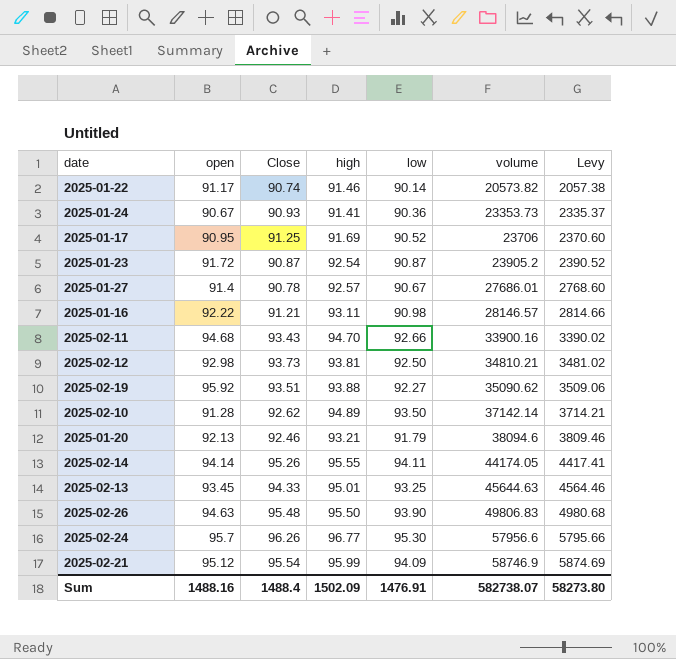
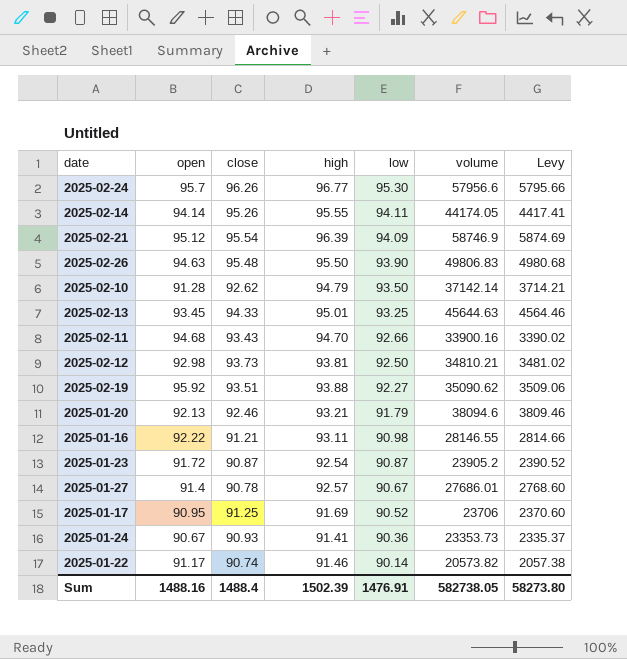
row order: volume ascending -> low descending
column name: Close -> close
2025-02-21 | high: 95.99 -> 96.39
2025-02-10 | high: 94.89 -> 94.79
2025-01-16 | volume: 28146.57 -> 28146.55
Sum | high: 1502.09 -> 1502.39
Sum | volume: 582738.07 -> 582738.05

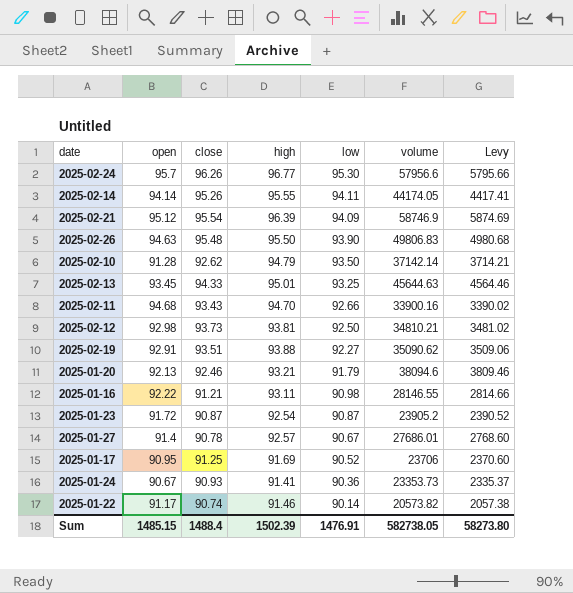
2025-02-19 | open: 95.92 -> 92.91
Sum | open: 1488.16 -> 1485.15

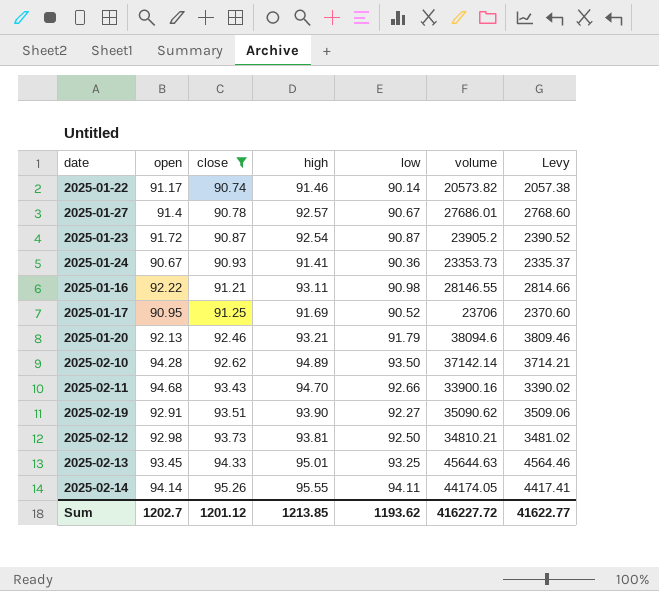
filter: none -> close <= 95.26
row order: low descending -> close ascending
2025-02-10 | open: 91.28 -> 94.28
2025-02-10 | high: 94.79 -> 94.89
2025-02-19 | high: 93.88 -> 93.90
Sum | open: 1485.15 -> 1202.7
Sum | close: 1488.4 -> 1201.12
Sum | high: 1502.39 -> 1213.85
Sum | low: 1476.91 -> 1193.62
Sum | volume: 582738.05 -> 416227.72
Sum | Levy: 58273.80 -> 41622.77

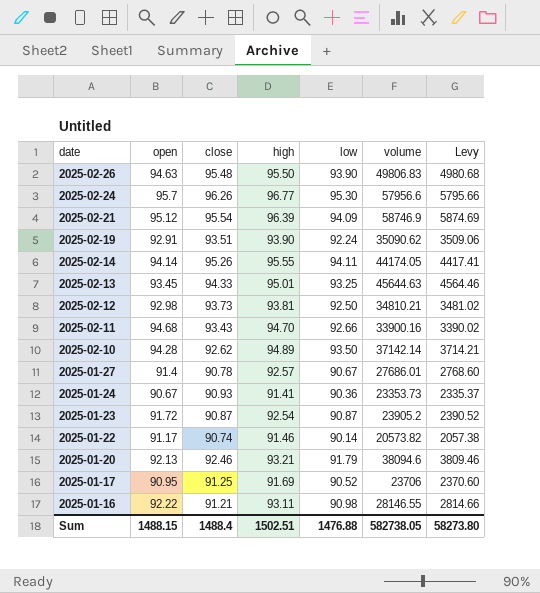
filter: close <= 95.26 -> none
row order: close ascending -> date descending
2025-02-19 | low: 92.27 -> 92.24
Sum | open: 1202.7 -> 1488.15
Sum | close: 1201.12 -> 1488.4
Sum | high: 1213.85 -> 1502.51
Sum | low: 1193.62 -> 1476.88
Sum | volume: 416227.72 -> 582738.05
Sum | Levy: 41622.77 -> 58273.80

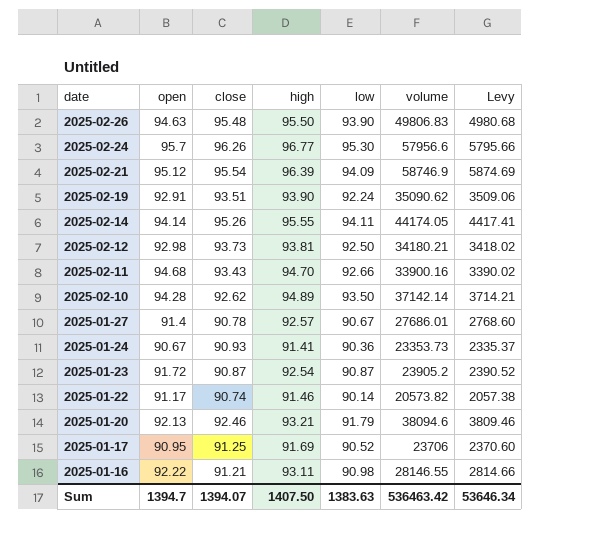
row 2025-02-13: 93.45 | 94.33 | 95.01 | 93.25 | 45644.63 | 4564.46 -> none
2025-02-12 | volume: 34810.21 -> 34180.21
2025-02-12 | Levy: 3481.02 -> 3418.02
Sum | open: 1488.15 -> 1394.7
Sum | close: 1488.4 -> 1394.07
Sum | high: 1502.51 -> 1407.50
Sum | low: 1476.88 -> 1383.63
Sum | volume: 582738.05 -> 536463.42
Sum | Levy: 58273.80 -> 53646.34

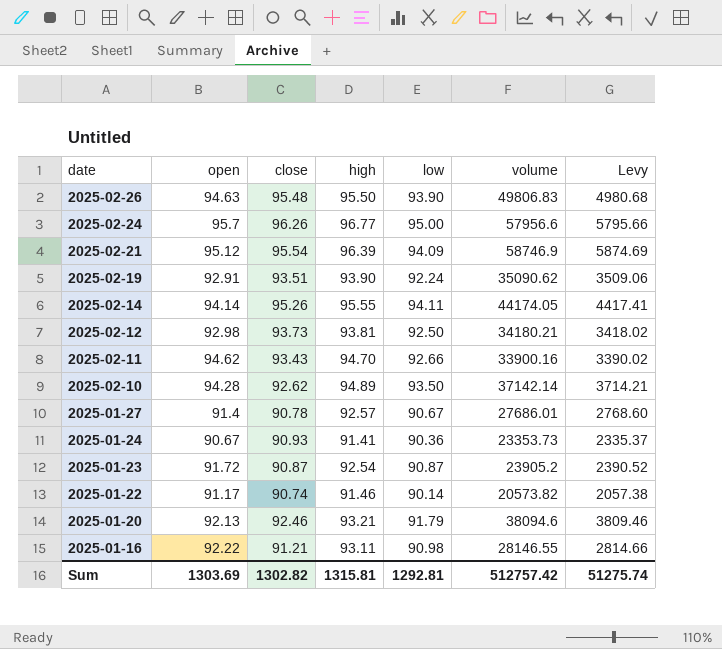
row 2025-01-17: 90.95 | 91.25 | 91.69 | 90.52 | 23706 | 2370.60 -> none
2025-02-24 | low: 95.30 -> 95.00
2025-02-11 | open: 94.68 -> 94.62
Sum | open: 1394.7 -> 1303.69
Sum | close: 1394.07 -> 1302.82
Sum | high: 1407.50 -> 1315.81
Sum | low: 1383.63 -> 1292.81
Sum | volume: 536463.42 -> 512757.42
Sum | Levy: 53646.34 -> 51275.74

